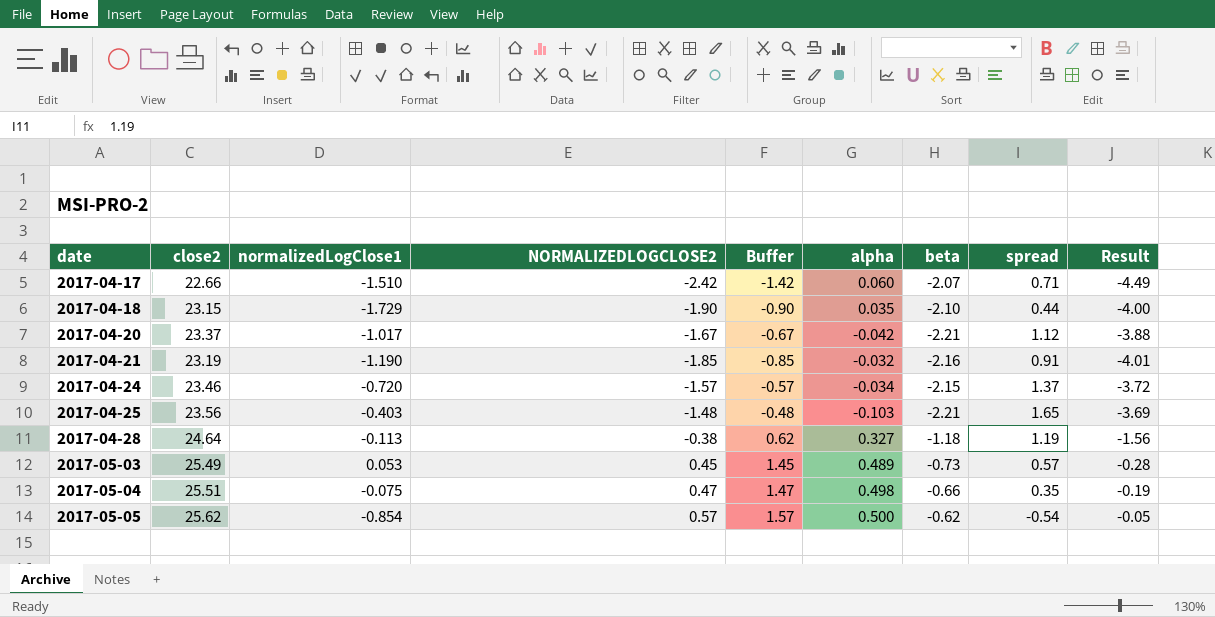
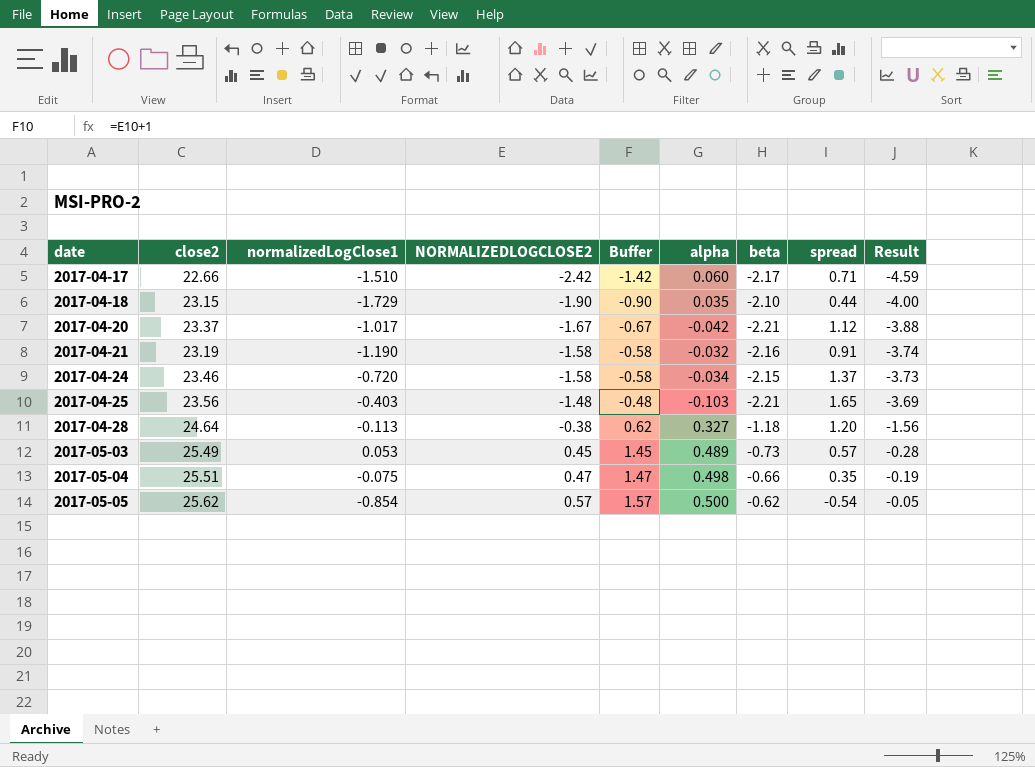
2017-04-17 | beta: -2.07 -> -2.17
2017-04-17 | Result: -4.49 -> -4.59
2017-04-21 | NORMALIZEDLOGCLOSE2: -1.85 -> -1.58
2017-04-21 | Buffer: -0.85 -> -0.58
2017-04-21 | Result: -4.01 -> -3.74
2017-04-24 | NORMALIZEDLOGCLOSE2: -1.57 -> -1.58
2017-04-24 | Buffer: -0.57 -> -0.58
2017-04-24 | Result: -3.72 -> -3.73
2017-04-28 | spread: 1.19 -> 1.20

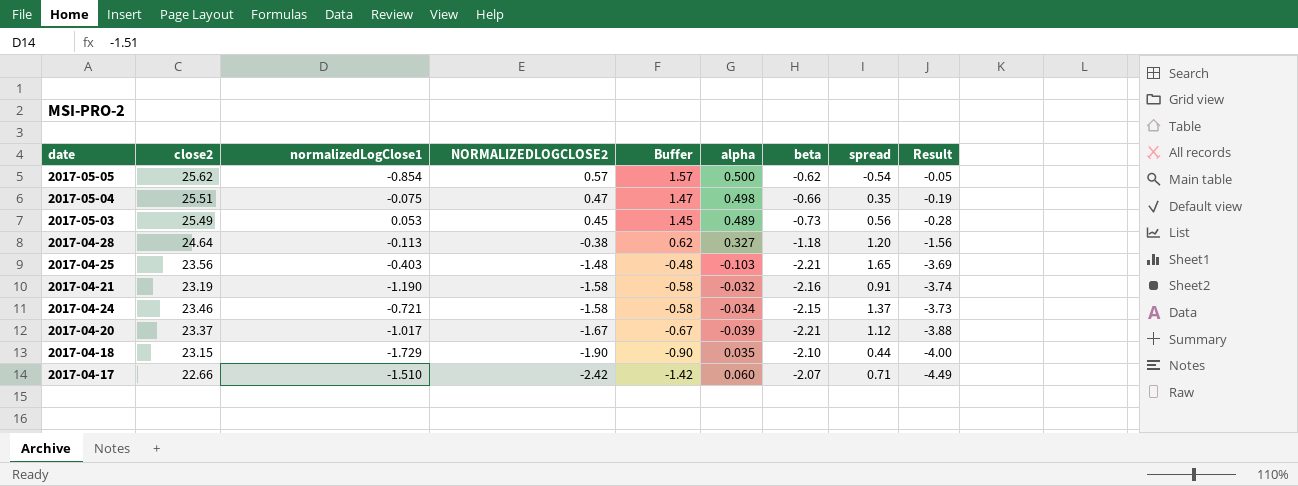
row order: date ascending -> NORMALIZEDLOGCLOSE2 descending
2017-05-03 | spread: 0.57 -> 0.56
2017-04-24 | normalizedLogClose1: -0.720 -> -0.721
2017-04-20 | alpha: -0.042 -> -0.039
2017-04-17 | beta: -2.17 -> -2.07
2017-04-17 | Result: -4.59 -> -4.49

